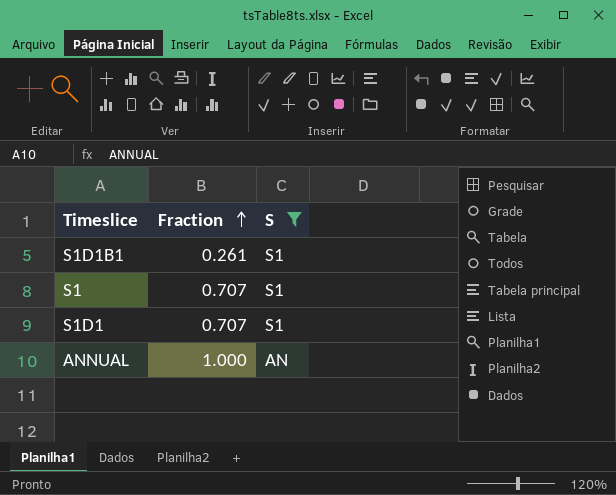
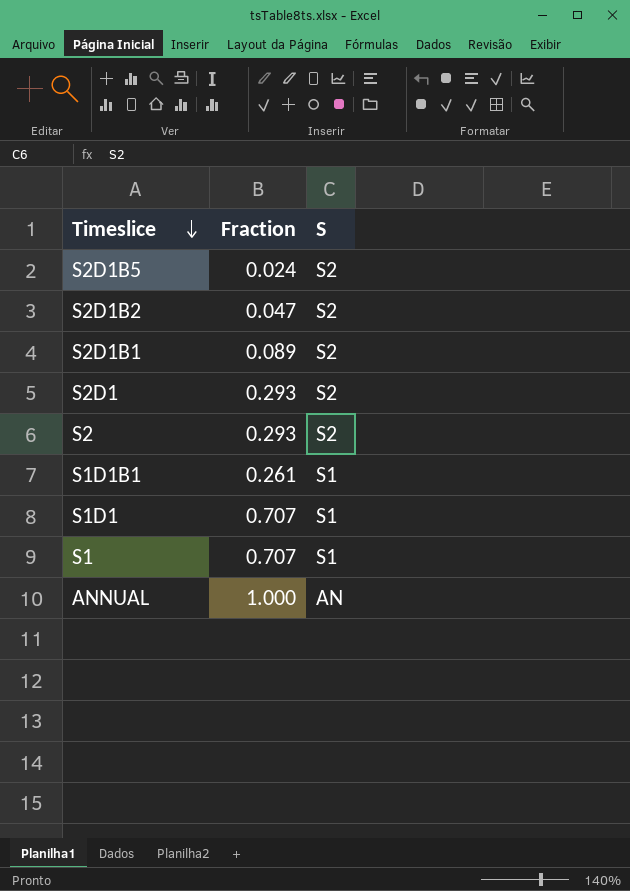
filter: S != S2 -> none
row order: Fraction ascending -> Timeslice descending

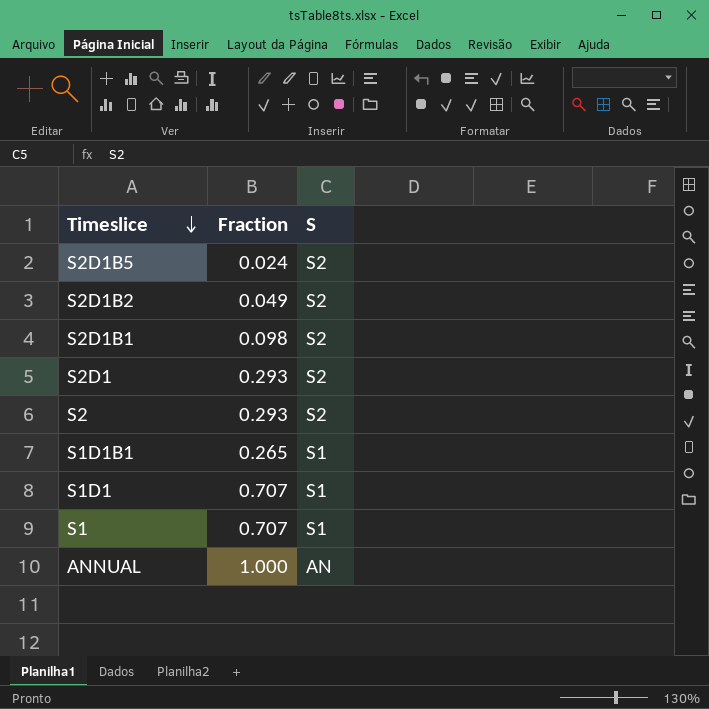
S2D1B2 | Fraction: 0.047 -> 0.049
S2D1B1 | Fraction: 0.089 -> 0.098
S1D1B1 | Fraction: 0.261 -> 0.265

